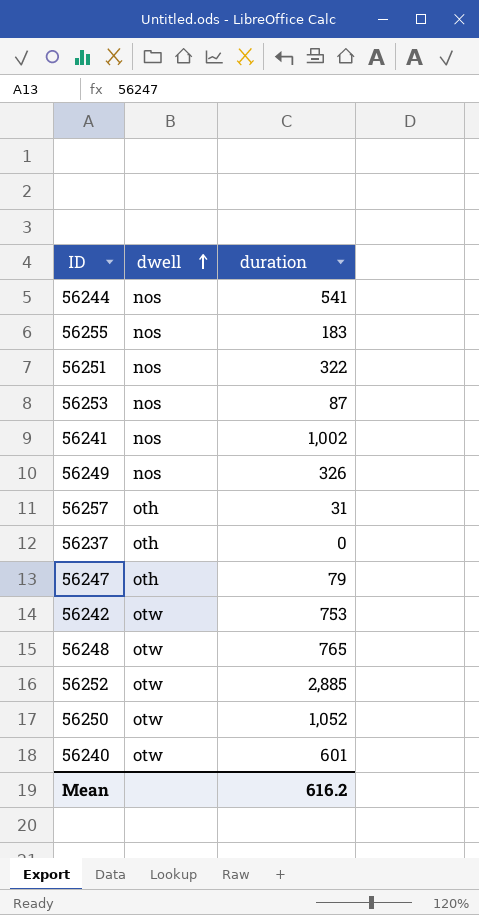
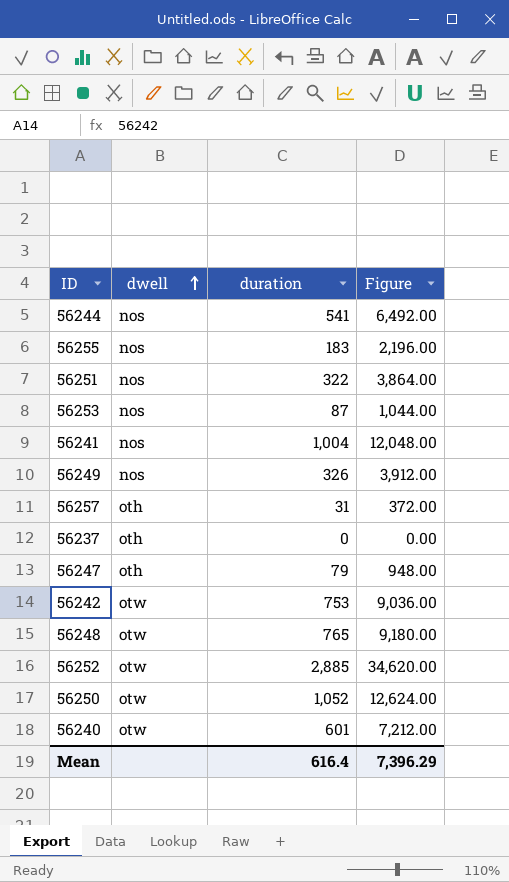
column Figure | formula: none -> [duration] * 12
56241 | duration: 1,002 -> 1,004
Mean | duration: 616.2 -> 616.4

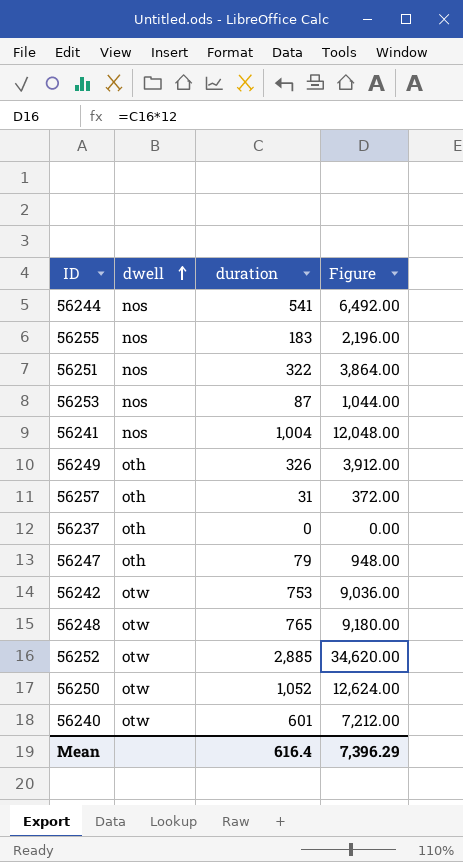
56249 | dwell: nos -> oth

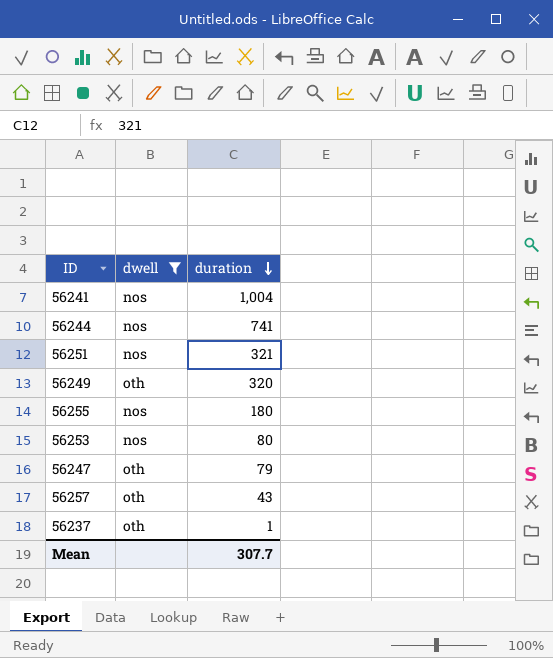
filter: none -> dwell != otw
row order: dwell ascending -> duration descending
column Figure | formula: [duration] * 12 -> none
56244 | duration: 541 -> 741
56251 | duration: 322 -> 321
56249 | duration: 326 -> 320
56255 | duration: 183 -> 180
56253 | duration: 87 -> 80
56257 | duration: 31 -> 43
56237 | duration: 0 -> 1
Mean | duration: 616.4 -> 307.7

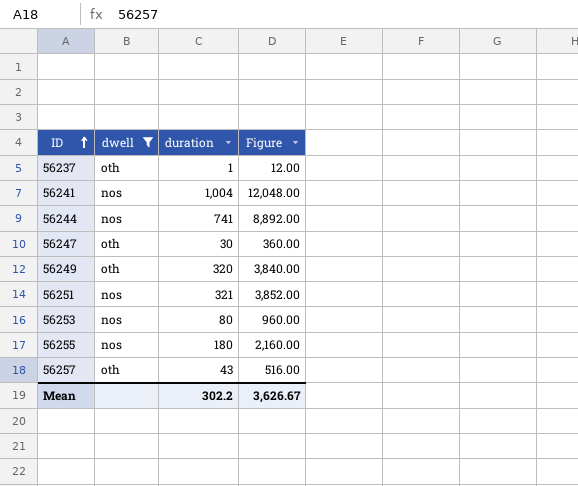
row order: duration descending -> ID ascending
column Figure | formula: none -> [duration] * 12
56247 | duration: 79 -> 30
Mean | duration: 307.7 -> 302.2

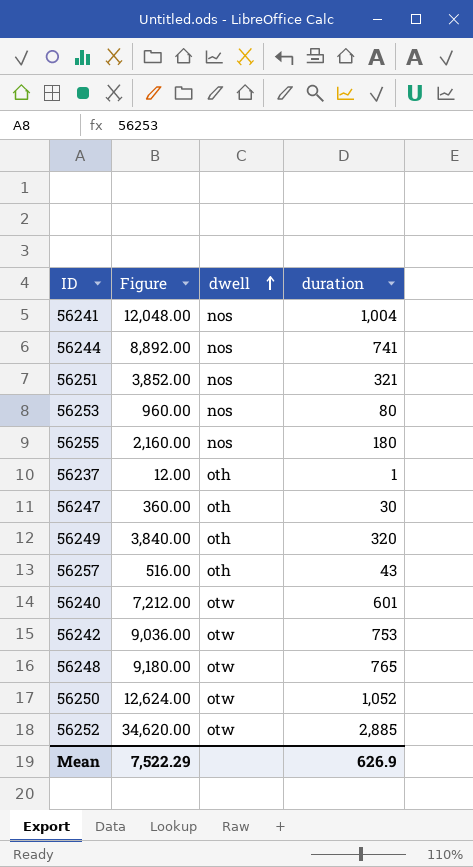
filter: dwell != otw -> none
row order: ID ascending -> dwell ascending
column Figure | position: 4 -> 2
Mean | Figure: 3,626.67 -> 7,522.29
Mean | duration: 302.2 -> 626.9

